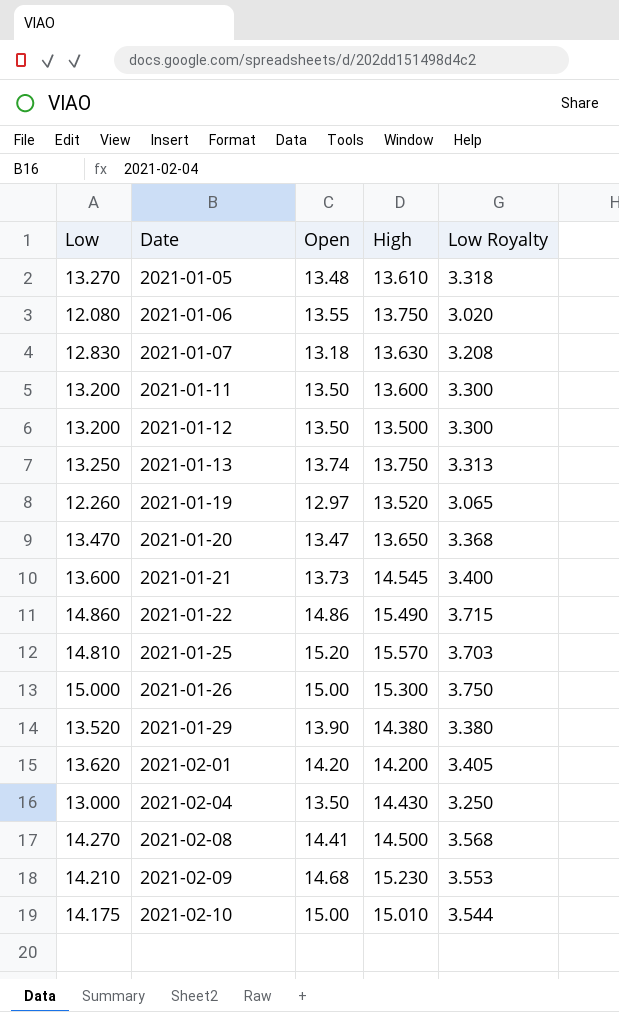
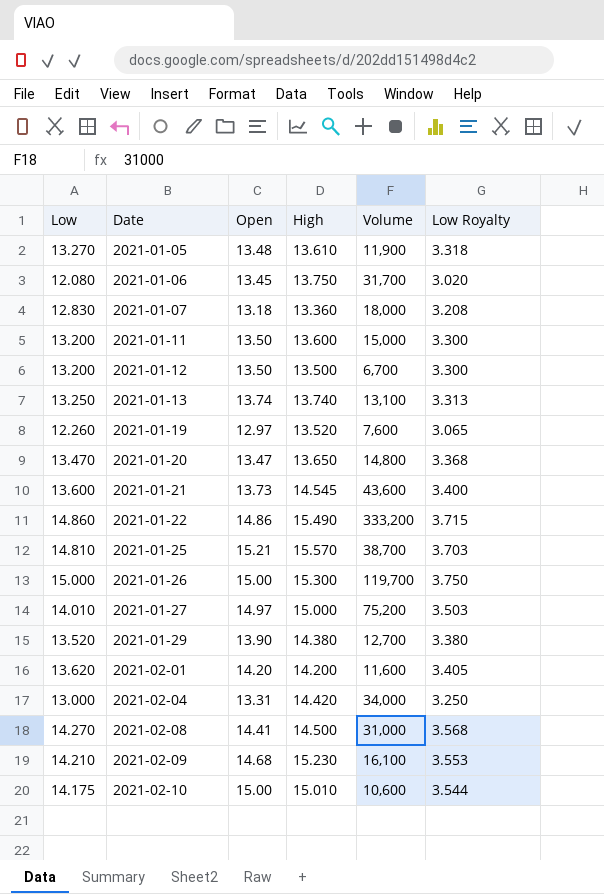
column Volume | position: none -> 5
2021-01-06 | Open: 13.55 -> 13.45
2021-01-07 | High: 13.630 -> 13.360
2021-01-13 | High: 13.750 -> 13.740
2021-01-25 | Open: 15.20 -> 15.21
row 2021-01-27: none -> 14.010 | 14.97 | 15.000 | 75,200 | 3.503
2021-02-04 | Open: 13.50 -> 13.31
2021-02-04 | High: 14.430 -> 14.420

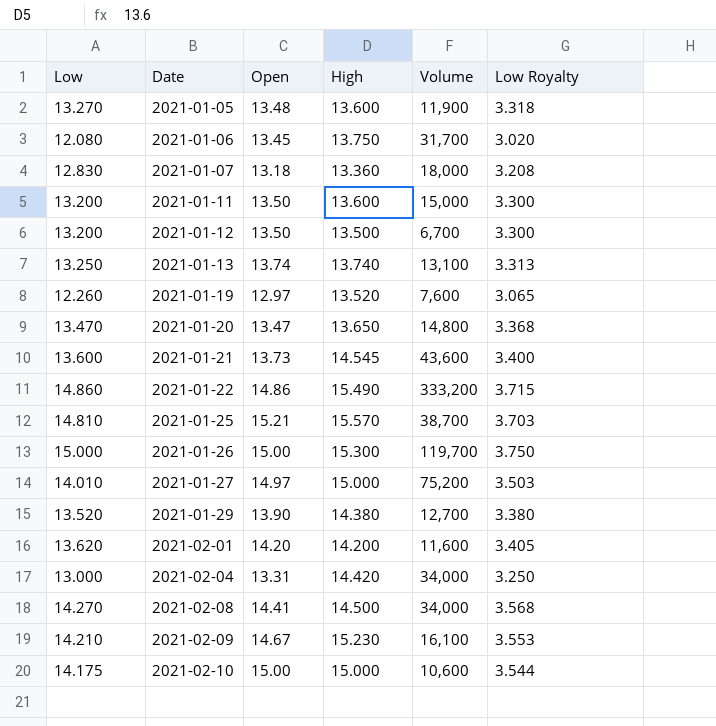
2021-01-05 | High: 13.610 -> 13.600
2021-02-08 | Volume: 31,000 -> 34,000
2021-02-09 | Open: 14.68 -> 14.67
2021-02-10 | High: 15.010 -> 15.000

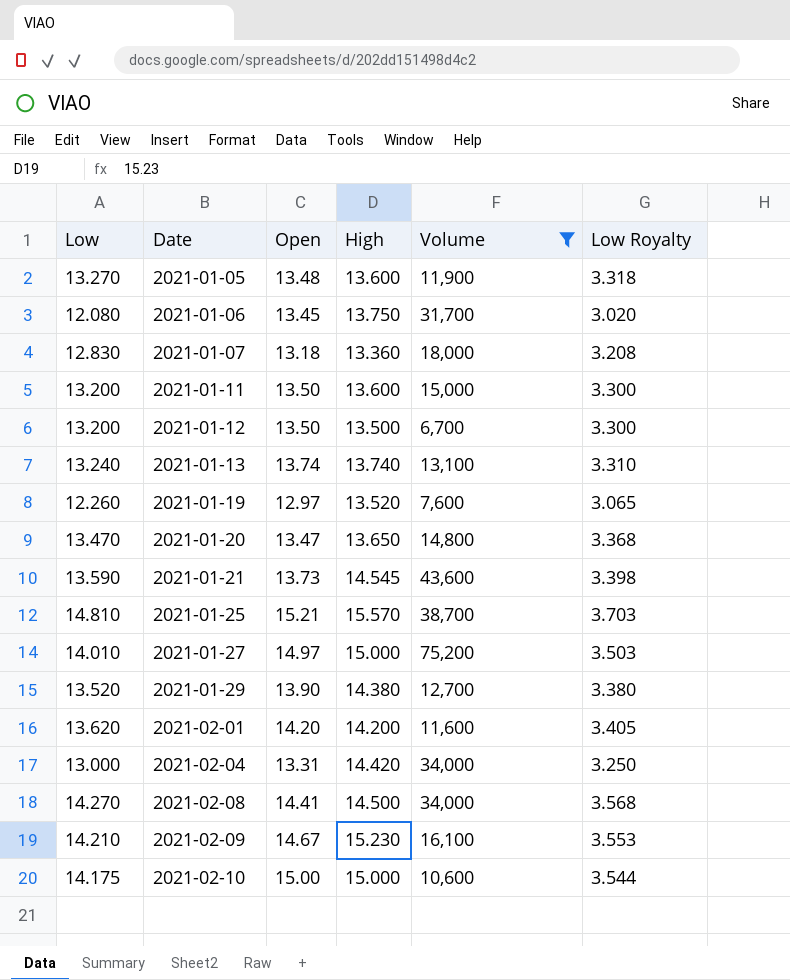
filter: none -> Volume <= 75,200
2021-01-13 | Low: 13.250 -> 13.240
2021-01-13 | Low Royalty: 3.313 -> 3.310
2021-01-21 | Low: 13.600 -> 13.590
2021-01-21 | Low Royalty: 3.400 -> 3.398

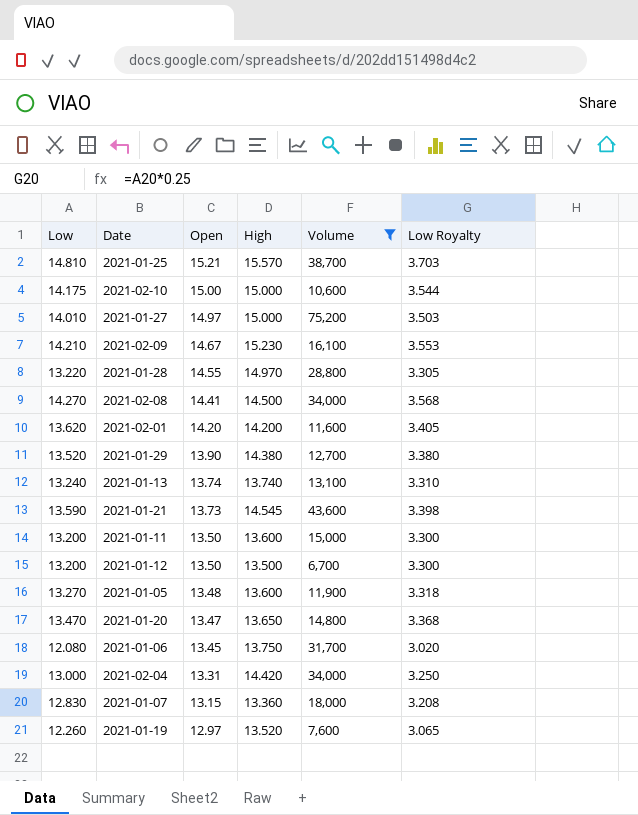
row order: Date ascending -> Open descending
row 2021-01-28: none -> 13.220 | 14.55 | 14.970 | 28,800 | 3.305
2021-01-07 | Open: 13.18 -> 13.15

